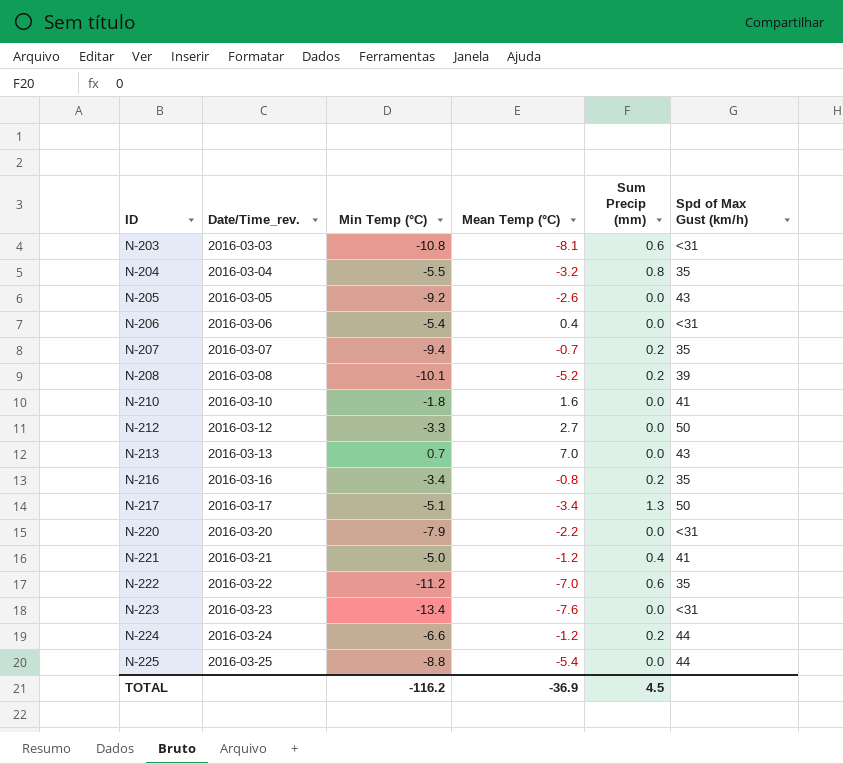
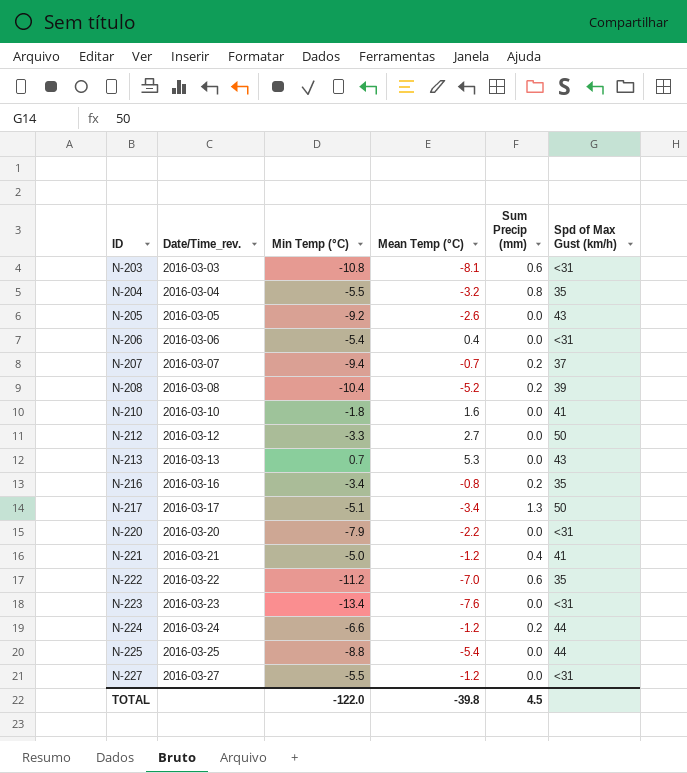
N-207 | Spd of Max Gust (km/h): 35 -> 37
N-208 | Min Temp (°C): -10.1 -> -10.4
N-213 | Mean Temp (°C): 7.0 -> 5.3
row N-227: none -> 2016-03-27 | -5.5 | -1.2 | 0.0 | <31
TOTAL | Min Temp (°C): -116.2 -> -122.0
TOTAL | Mean Temp (°C): -36.9 -> -39.8

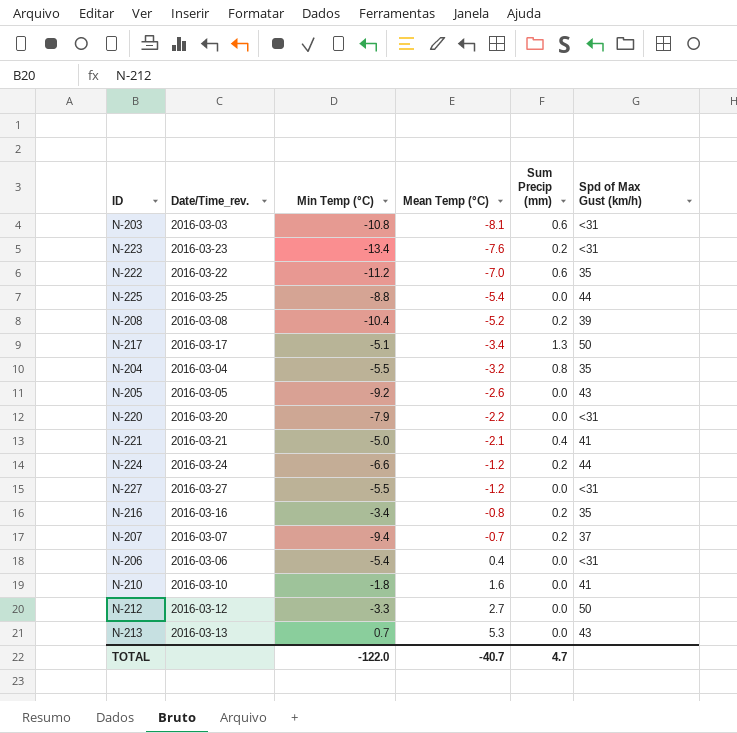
row order: ID ascending -> Mean Temp (°C) ascending
N-223 | Sum Precip (mm): 0.0 -> 0.2
N-221 | Mean Temp (°C): -1.2 -> -2.1
TOTAL | Mean Temp (°C): -39.8 -> -40.7
TOTAL | Sum Precip (mm): 4.5 -> 4.7

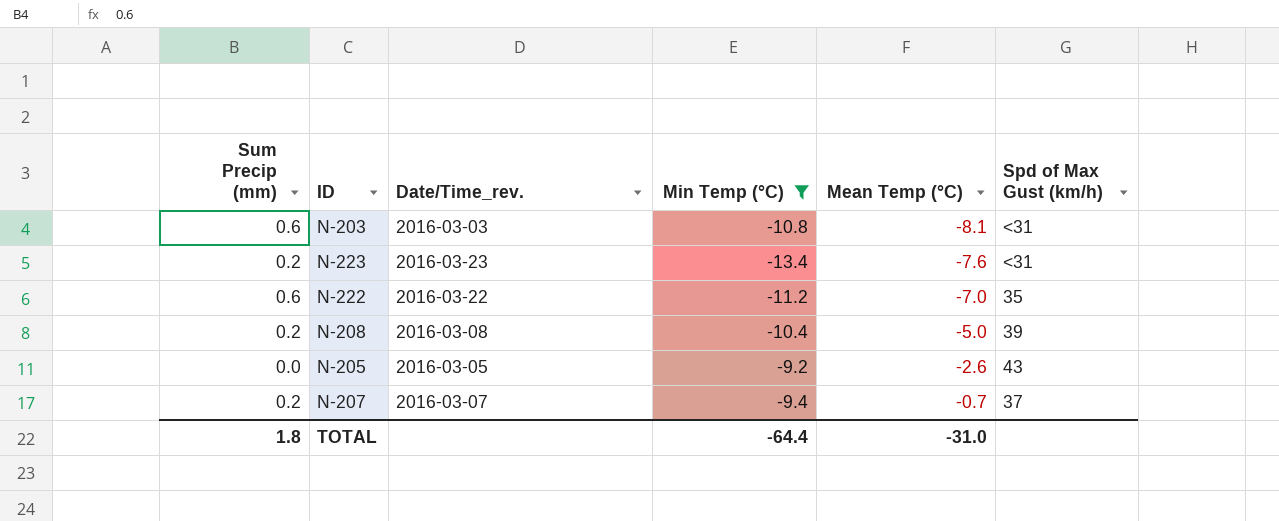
filter: none -> Min Temp (°C) <= -9.2
column Sum Precip (mm) | position: 5 -> 1
N-208 | Mean Temp (°C): -5.2 -> -5.0
TOTAL | Sum Precip (mm): 4.7 -> 1.8
TOTAL | Min Temp (°C): -122.0 -> -64.4
TOTAL | Mean Temp (°C): -40.7 -> -31.0

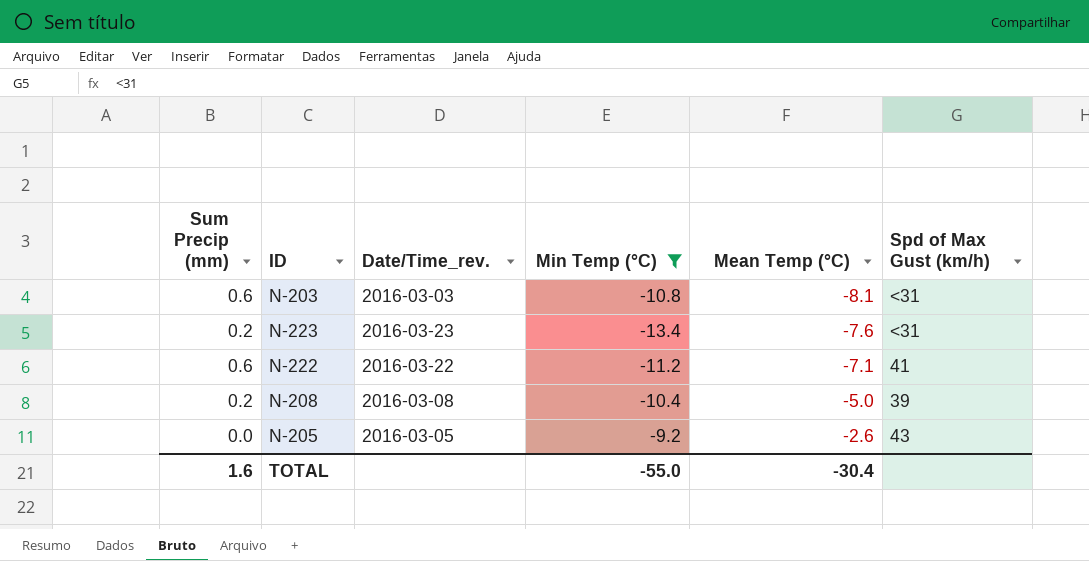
row N-207: 0.2 | 2016-03-07 | -9.4 | -0.7 | 37 -> none
N-222 | Mean Temp (°C): -7.0 -> -7.1
N-222 | Spd of Max Gust (km/h): 35 -> 41
TOTAL | Sum Precip (mm): 1.8 -> 1.6
TOTAL | Min Temp (°C): -64.4 -> -55.0
TOTAL | Mean Temp (°C): -31.0 -> -30.4

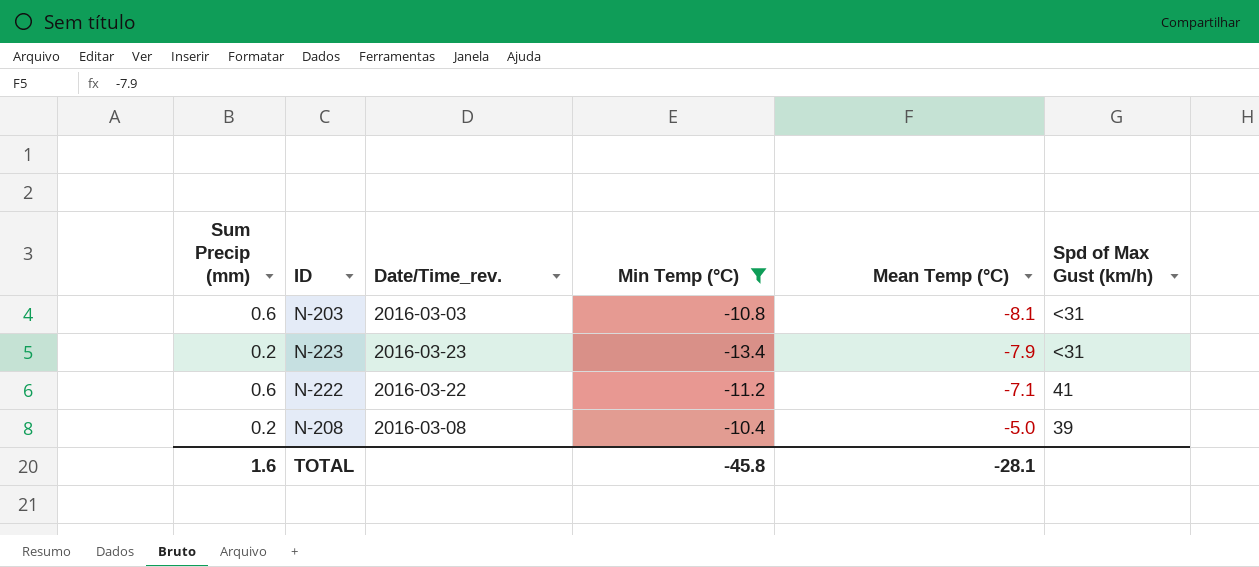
row N-205: 0.0 | 2016-03-05 | -9.2 | -2.6 | 43 -> none
N-223 | Mean Temp (°C): -7.6 -> -7.9
TOTAL | Min Temp (°C): -55.0 -> -45.8
TOTAL | Mean Temp (°C): -30.4 -> -28.1

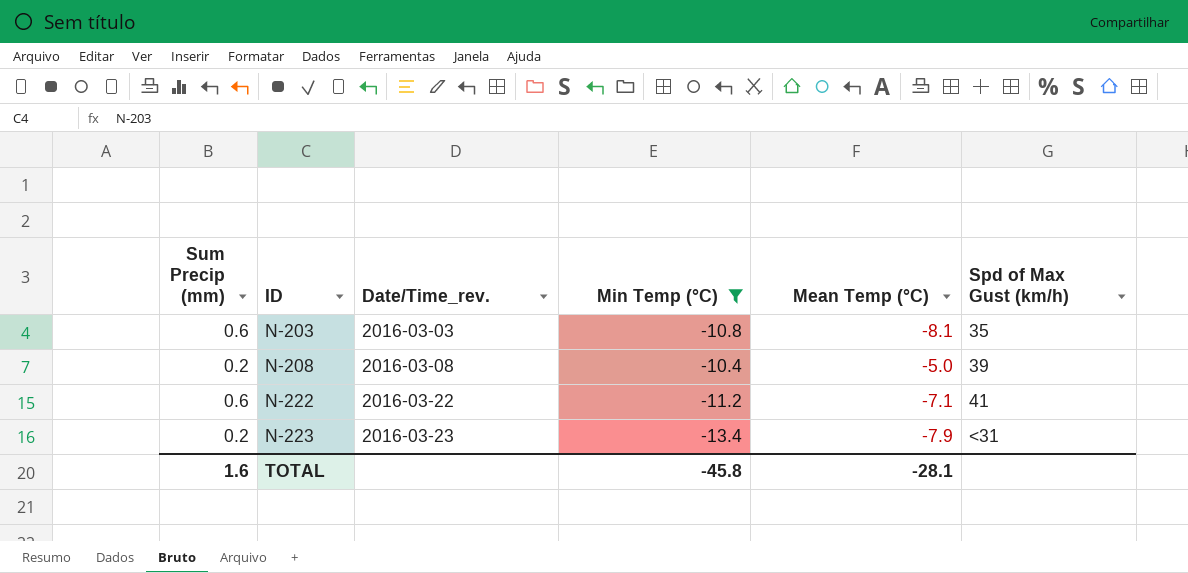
row order: Mean Temp (°C) ascending -> ID ascending
N-203 | Spd of Max Gust (km/h): <31 -> 35

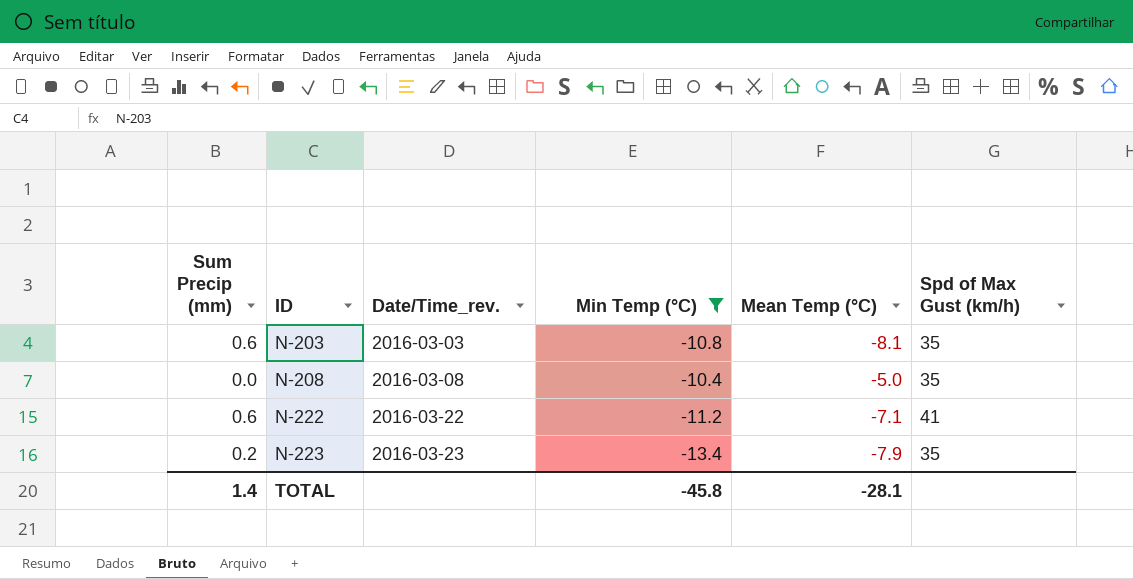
N-208 | Sum Precip (mm): 0.2 -> 0.0
N-208 | Spd of Max Gust (km/h): 39 -> 35
N-223 | Spd of Max Gust (km/h): <31 -> 35
TOTAL | Sum Precip (mm): 1.6 -> 1.4

